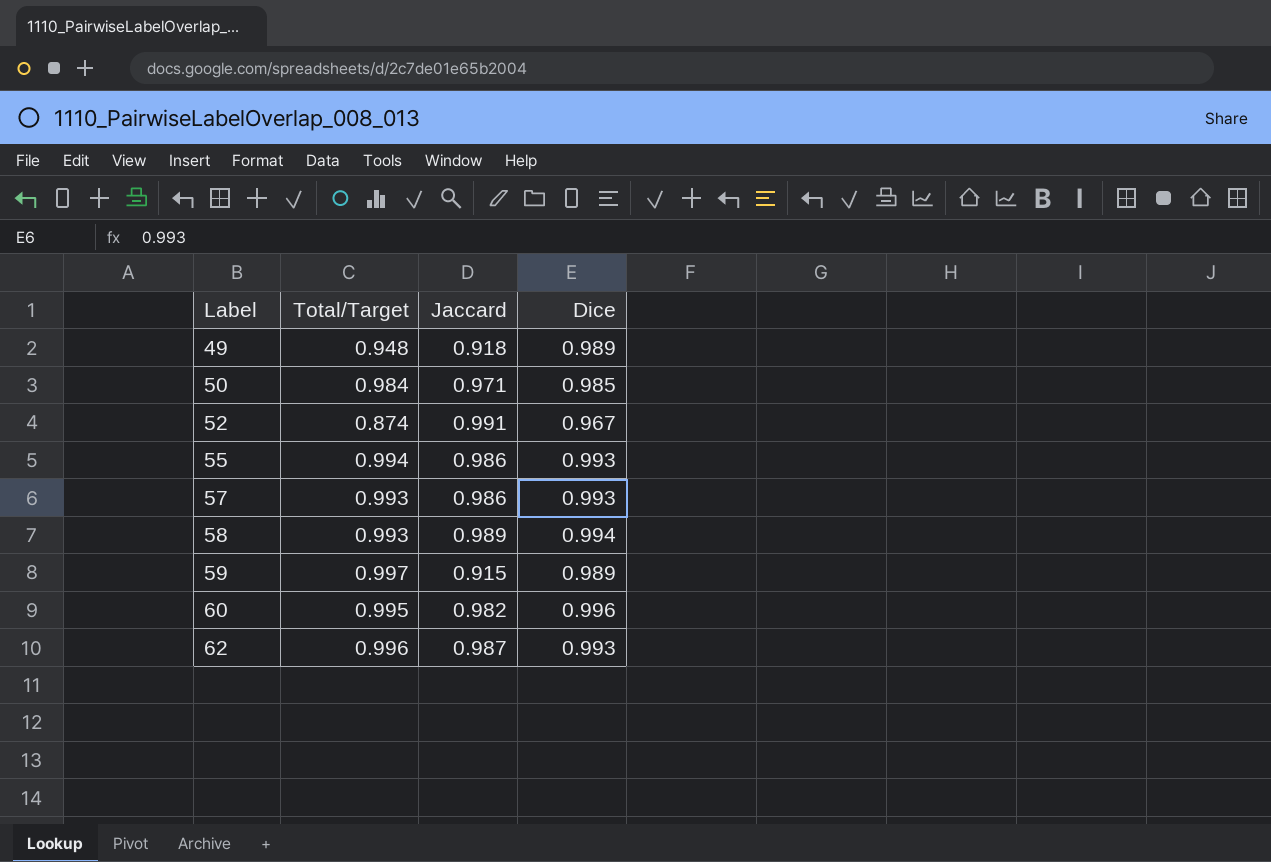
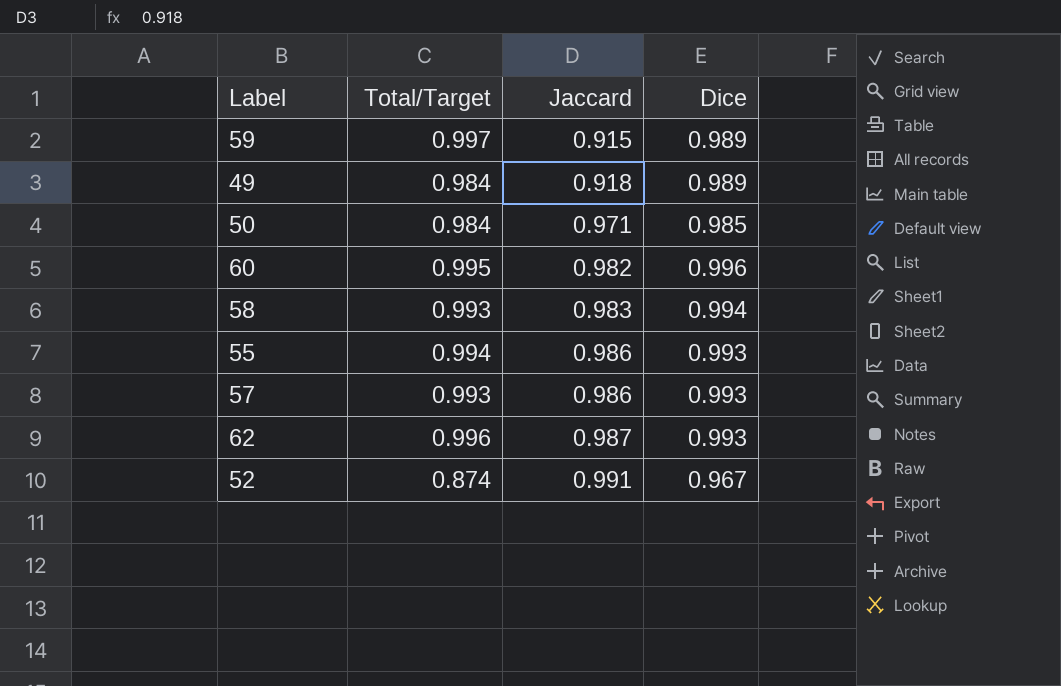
row order: Label ascending -> Jaccard ascending
49 | Total/Target: 0.948 -> 0.984
58 | Jaccard: 0.989 -> 0.983

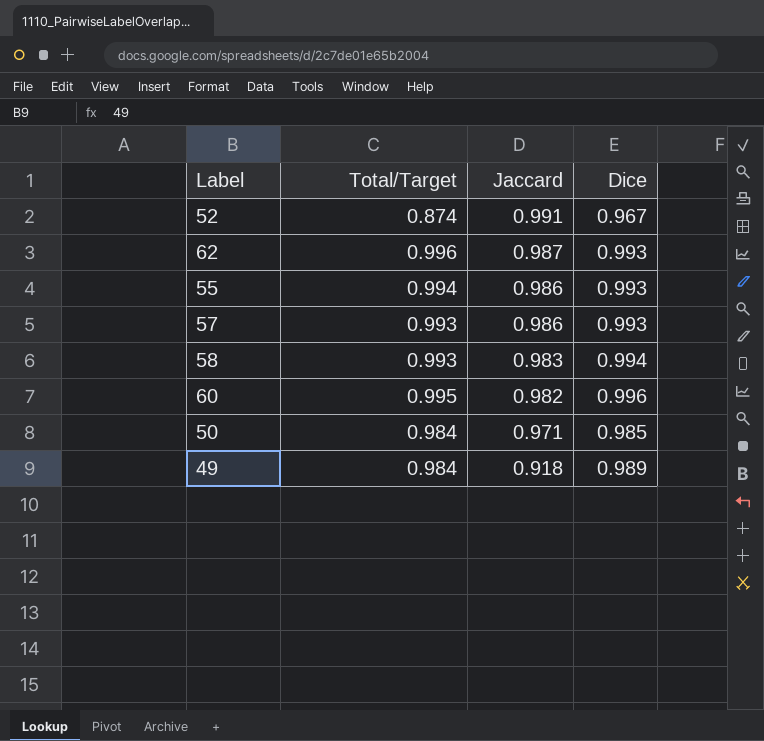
row order: Jaccard ascending -> Jaccard descending
row 59: 0.997 | 0.915 | 0.989 -> none

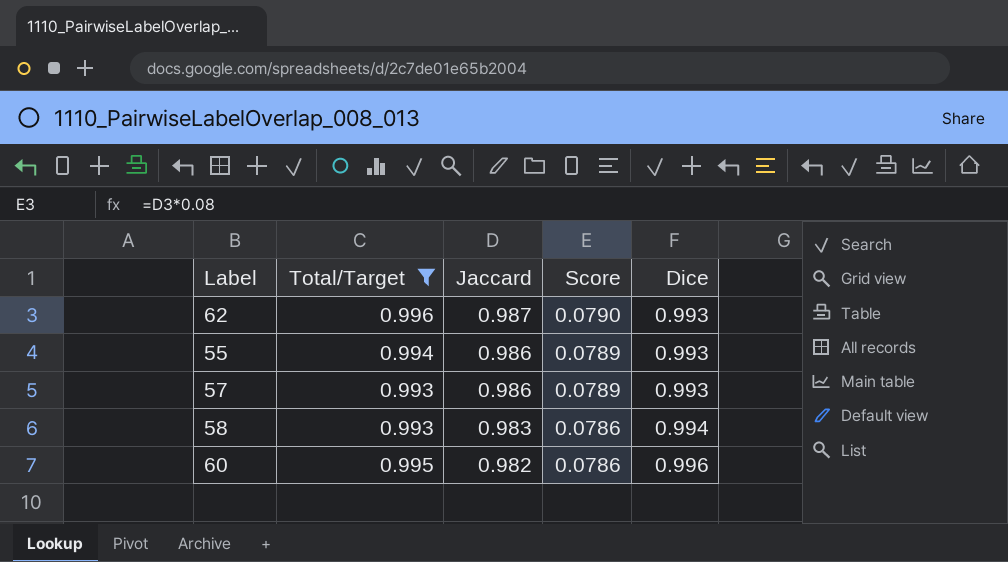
filter: none -> Total/Target >= 0.993
column Score | formula: none -> [Jaccard] * 0.08

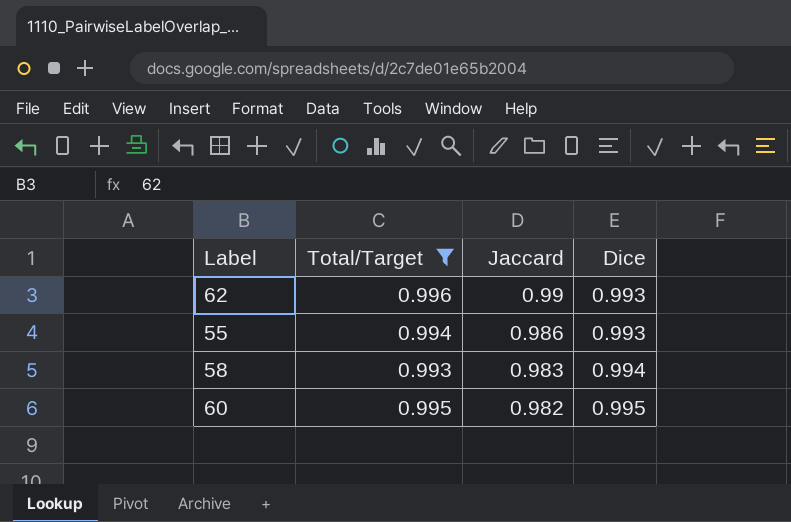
column Score | formula: [Jaccard] * 0.08 -> none
row 57: 0.993 | 0.986 | 0.0789 | 0.993 -> none
62 | Jaccard: 0.987 -> 0.99
60 | Dice: 0.996 -> 0.995

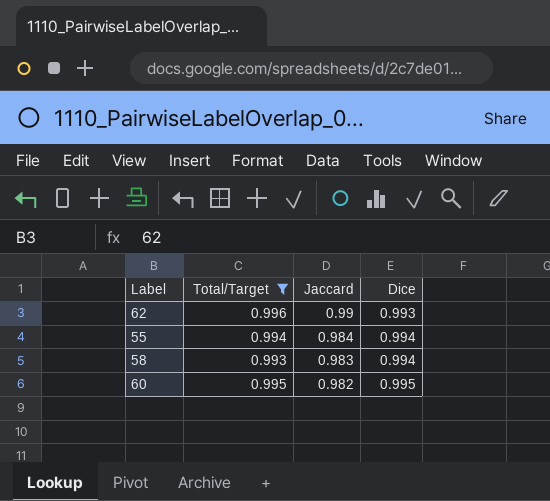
55 | Jaccard: 0.986 -> 0.984
55 | Dice: 0.993 -> 0.994

